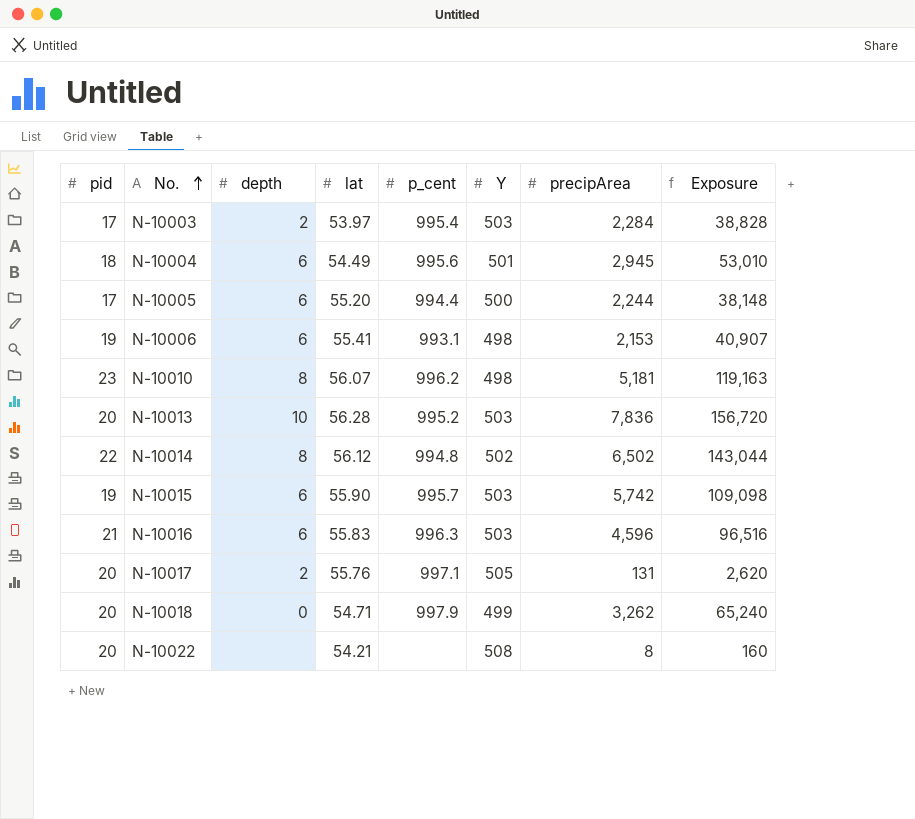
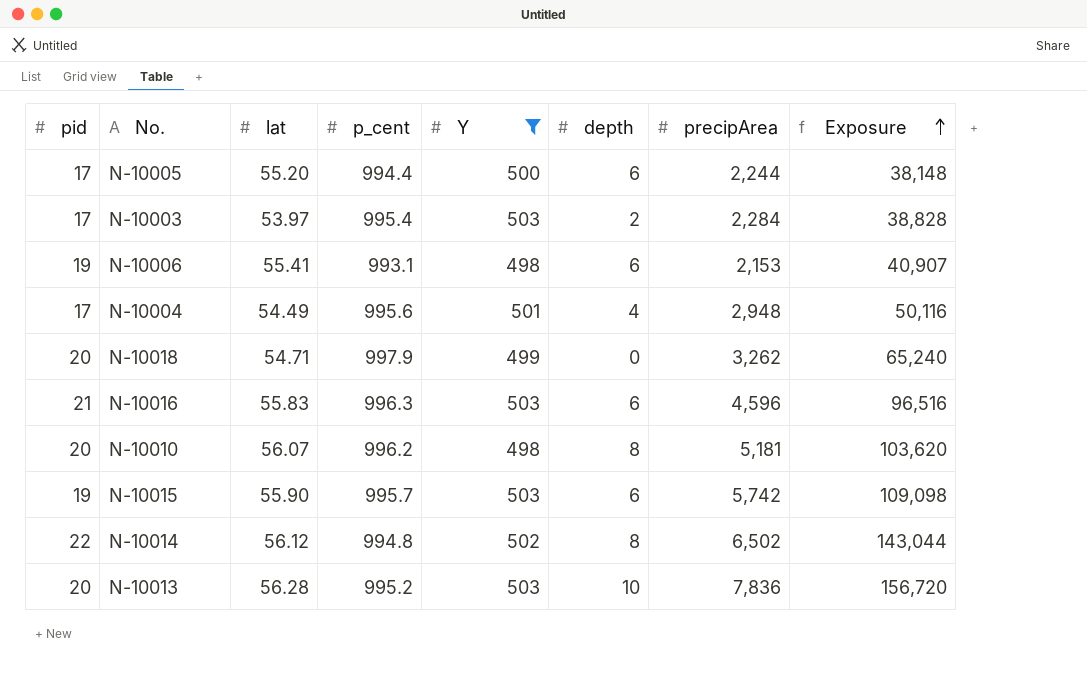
filter: none -> Y <= 503
row order: No. ascending -> Exposure ascending
column depth | position: 3 -> 6
N-10004 | pid: 18 -> 17
N-10004 | depth: 6 -> 4
N-10004 | precipArea: 2,945 -> 2,948
N-10004 | Exposure: 53,010 -> 50,116
N-10010 | pid: 23 -> 20
N-10010 | Exposure: 119,163 -> 103,620

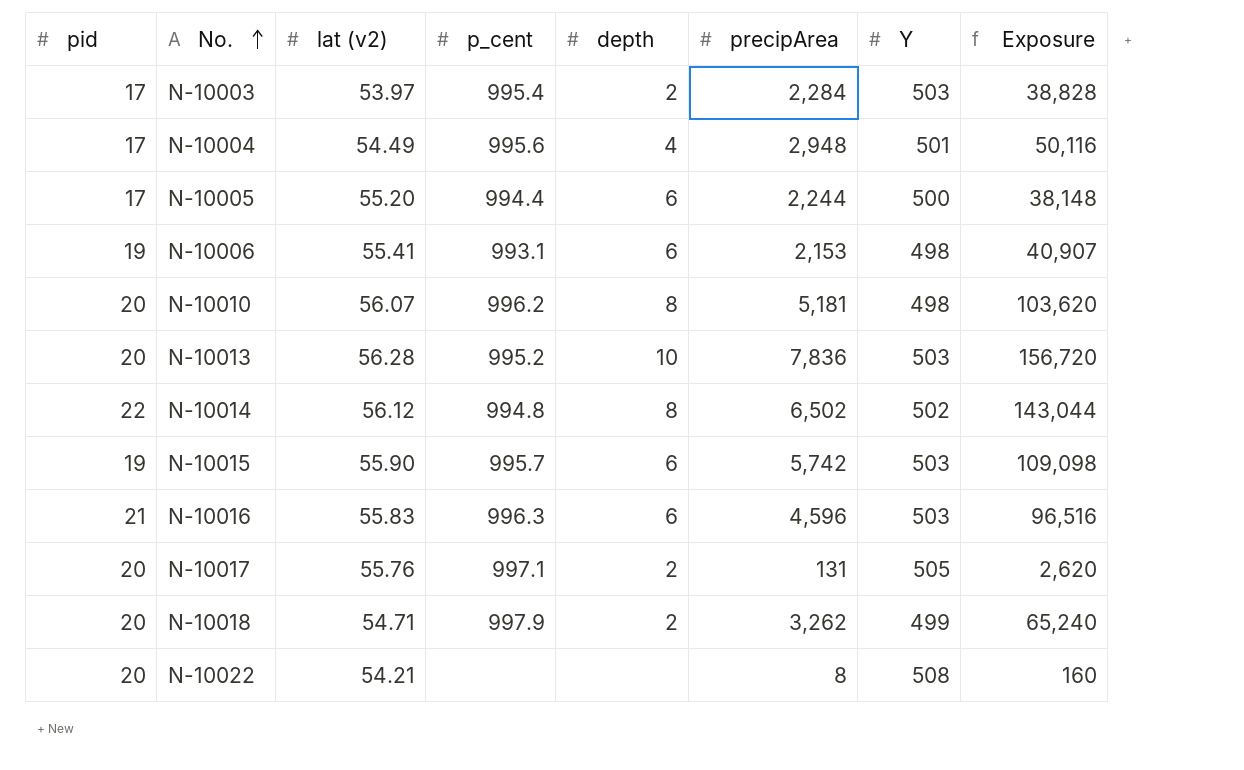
filter: Y <= 503 -> none
row order: Exposure ascending -> No. ascending
column name: lat -> lat (v2)
column Y | position: 5 -> 7
N-10018 | depth: 0 -> 2

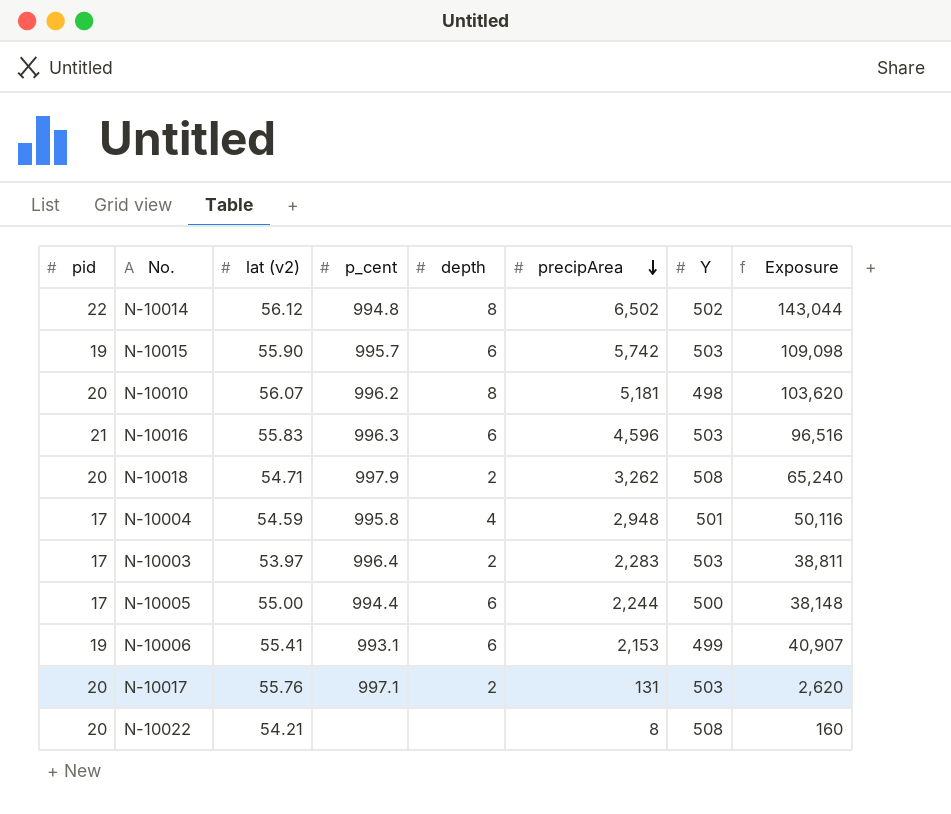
row order: No. ascending -> precipArea descending
row N-10013: 20 | 56.28 | 995.2 | 10 | 7,836 | 503 | 156,720 -> none
N-10018 | Y: 499 -> 508
N-10004 | lat (v2): 54.49 -> 54.59
N-10004 | p_cent: 995.6 -> 995.8
N-10003 | p_cent: 995.4 -> 996.4
N-10003 | precipArea: 2,284 -> 2,283
N-10003 | Exposure: 38,828 -> 38,811
N-10005 | lat (v2): 55.20 -> 55.00
N-10006 | Y: 498 -> 499
N-10017 | Y: 505 -> 503

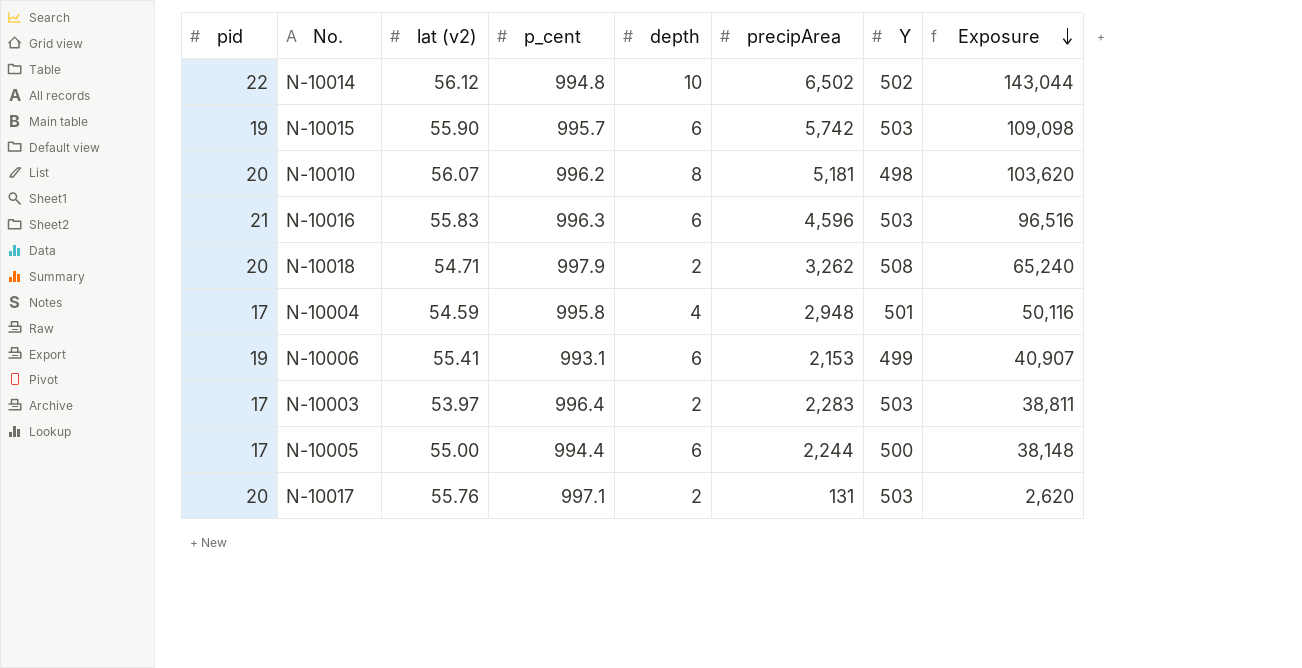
row order: precipArea descending -> Exposure descending
row N-10022: 20 | 54.21 | none | none | 8 | 508 | 160 -> none
N-10014 | depth: 8 -> 10

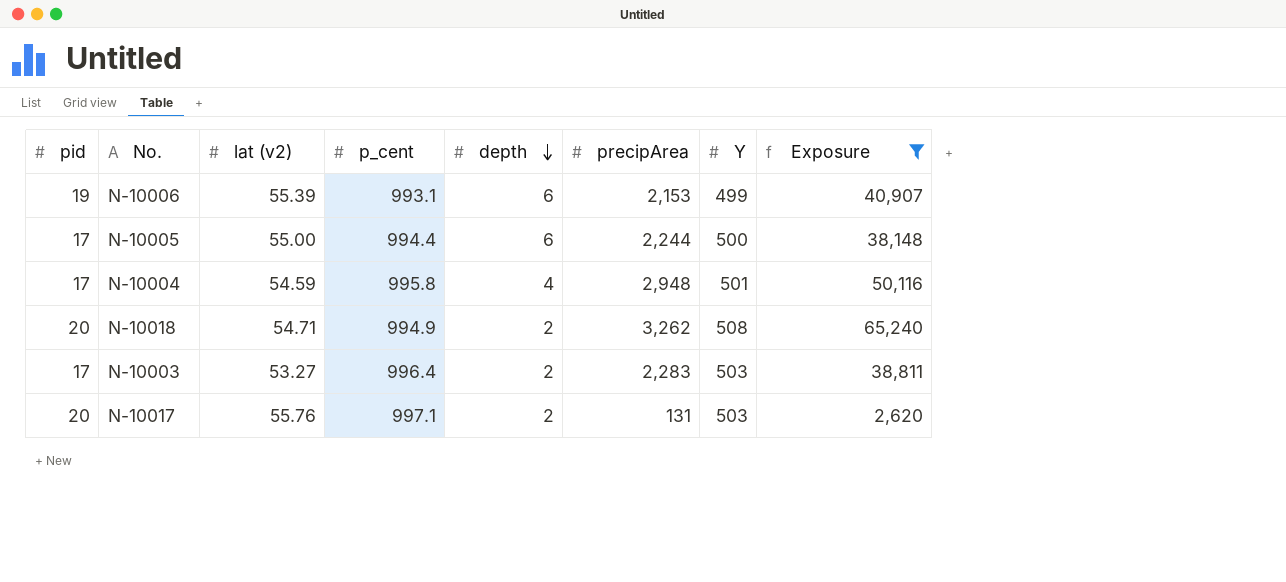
filter: none -> Exposure <= 65,240
row order: Exposure descending -> depth descending
N-10006 | lat (v2): 55.41 -> 55.39
N-10018 | p_cent: 997.9 -> 994.9
N-10003 | lat (v2): 53.97 -> 53.27

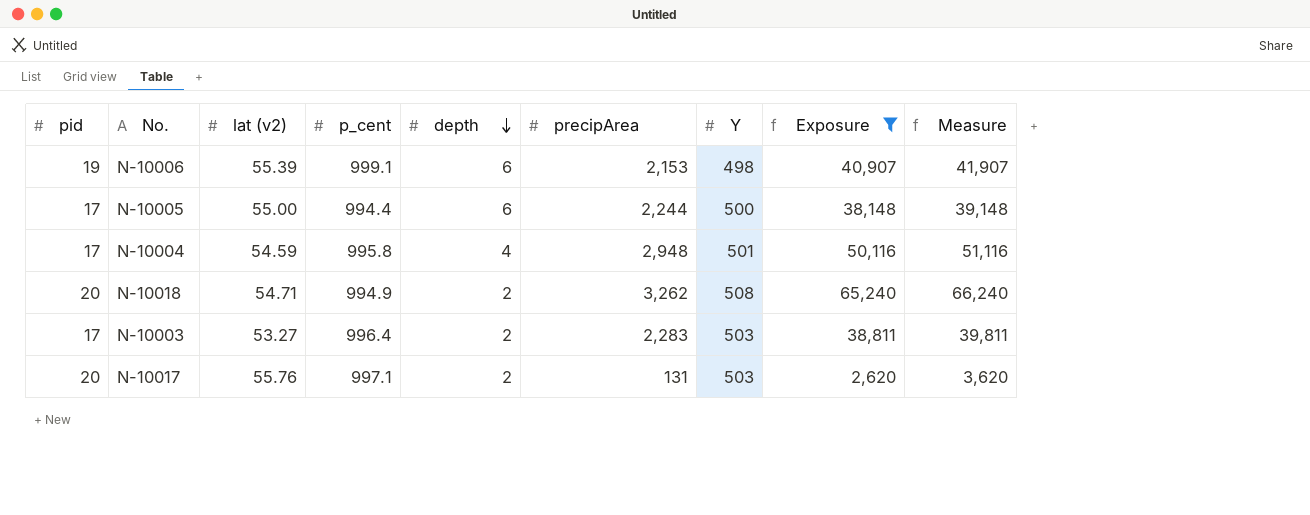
column Measure | formula: none -> [Exposure] + 1000
N-10006 | p_cent: 993.1 -> 999.1
N-10006 | Y: 499 -> 498

